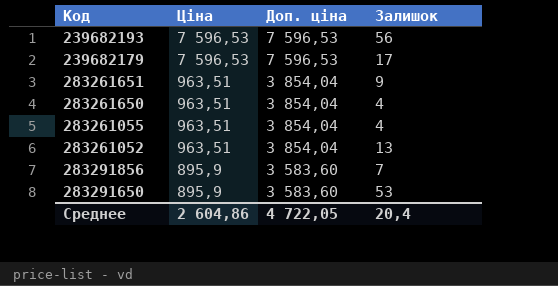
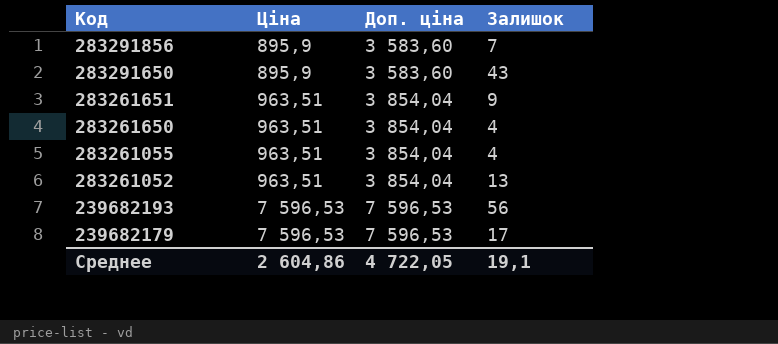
row order: Ціна descending -> Код descending
283291650 | Залишок: 53 -> 43
Среднее | Залишок: 20,4 -> 19,1

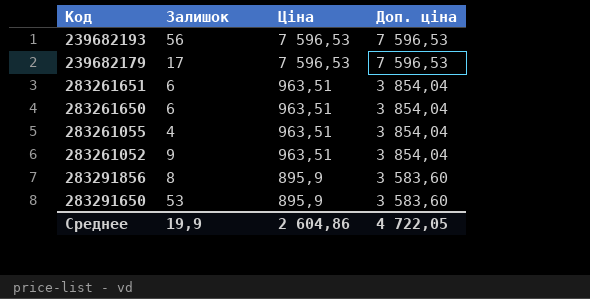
row order: Код descending -> Ціна descending
column Залишок | position: 4 -> 2
283261651 | Залишок: 9 -> 6
283261650 | Залишок: 4 -> 6
283261052 | Залишок: 13 -> 9
283291856 | Залишок: 7 -> 8
283291650 | Залишок: 43 -> 53
Среднее | Залишок: 19,1 -> 19,9

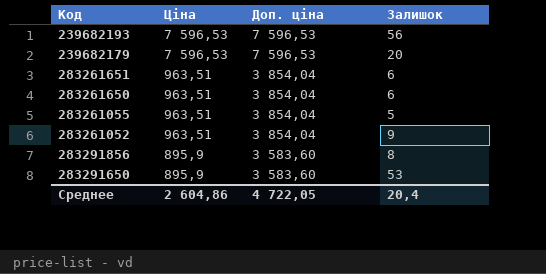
column Залишок | position: 2 -> 4
239682179 | Залишок: 17 -> 20
283261055 | Залишок: 4 -> 5
Среднее | Залишок: 19,9 -> 20,4

